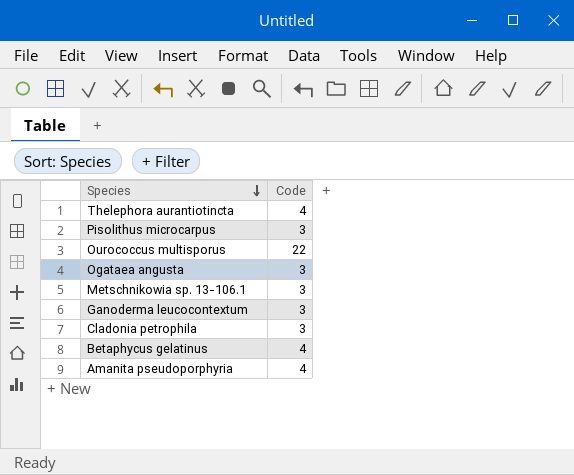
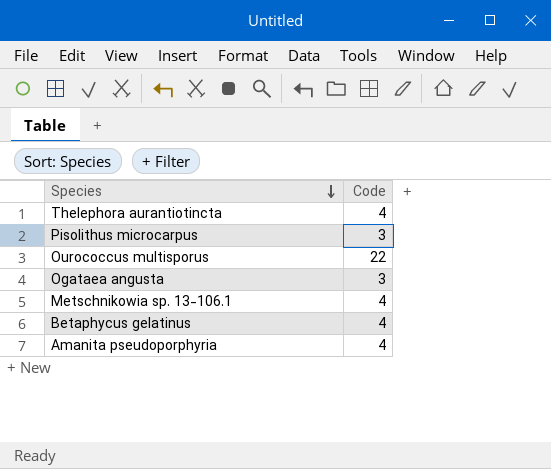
row Ganoderma leucocontextum: 3 -> none
row Cladonia petrophila: 3 -> none
Metschnikowia sp. 13-106.1 | Code: 3 -> 4

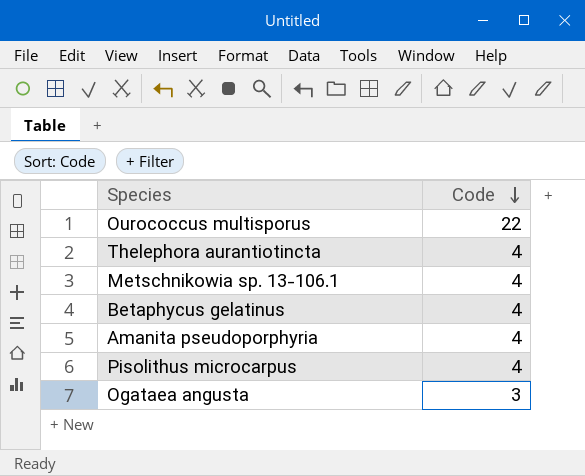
row order: Species descending -> Code descending
Pisolithus microcarpus | Code: 3 -> 4

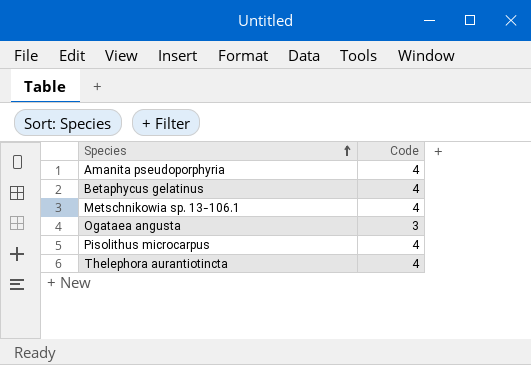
row order: Code descending -> Species ascending
row Ourococcus multisporus: 22 -> none

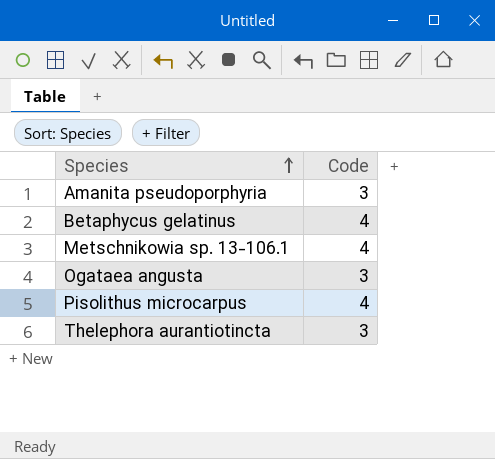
Amanita pseudoporphyria | Code: 4 -> 3
Thelephora aurantiotincta | Code: 4 -> 3

